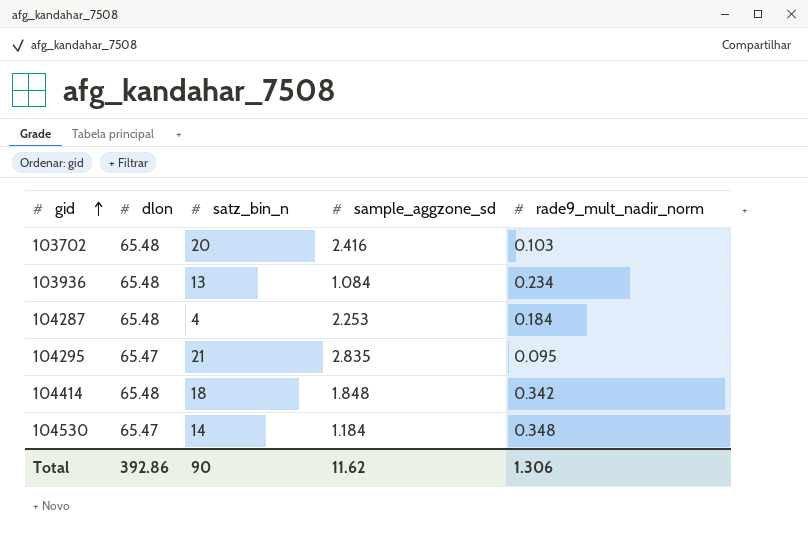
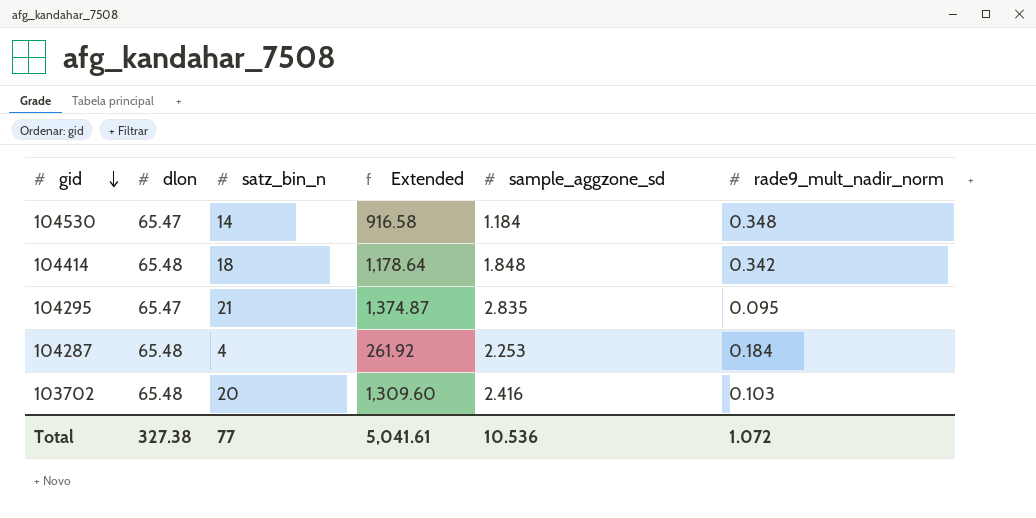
row order: gid ascending -> gid descending
column Extended | formula: none -> [dlon] * [satz_bin_n]
row 103936: 65.48 | 13 | 1.084 | 0.234 -> none
Total | dlon: 392.86 -> 327.38
Total | satz_bin_n: 90 -> 77
Total | sample_aggzone_sd: 11.62 -> 10.536
Total | rade9_mult_nadir_norm: 1.306 -> 1.072

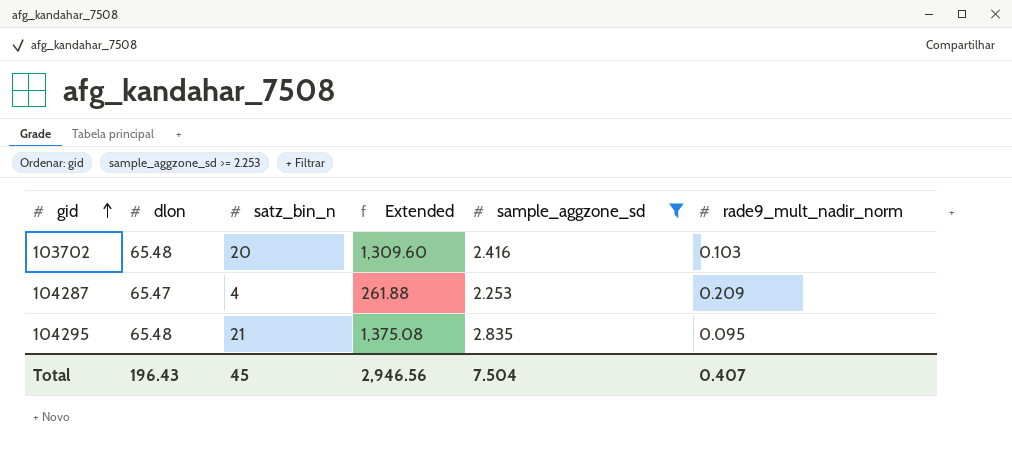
filter: none -> sample_aggzone_sd >= 2.253
row order: gid descending -> gid ascending
104287 | dlon: 65.48 -> 65.47
104287 | Extended: 261.92 -> 261.88
104287 | rade9_mult_nadir_norm: 0.184 -> 0.209
104295 | dlon: 65.47 -> 65.48
104295 | Extended: 1,374.87 -> 1,375.08
Total | dlon: 327.38 -> 196.43
Total | satz_bin_n: 77 -> 45
Total | Extended: 5,041.61 -> 2,946.56
Total | sample_aggzone_sd: 10.536 -> 7.504
Total | rade9_mult_nadir_norm: 1.072 -> 0.407

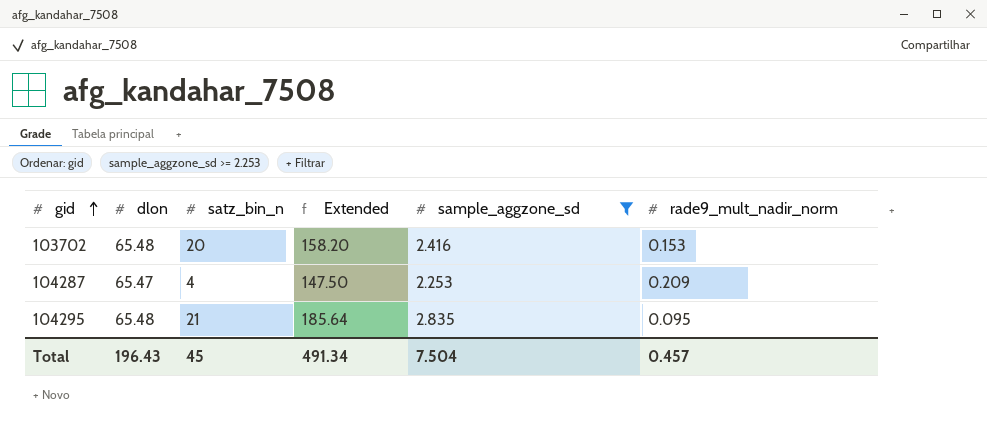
column Extended | formula: [dlon] * [satz_bin_n] -> [dlon] * [sample_aggzone_sd]
103702 | rade9_mult_nadir_norm: 0.103 -> 0.153
Total | Extended: 2,946.56 -> 491.34
Total | rade9_mult_nadir_norm: 0.407 -> 0.457

